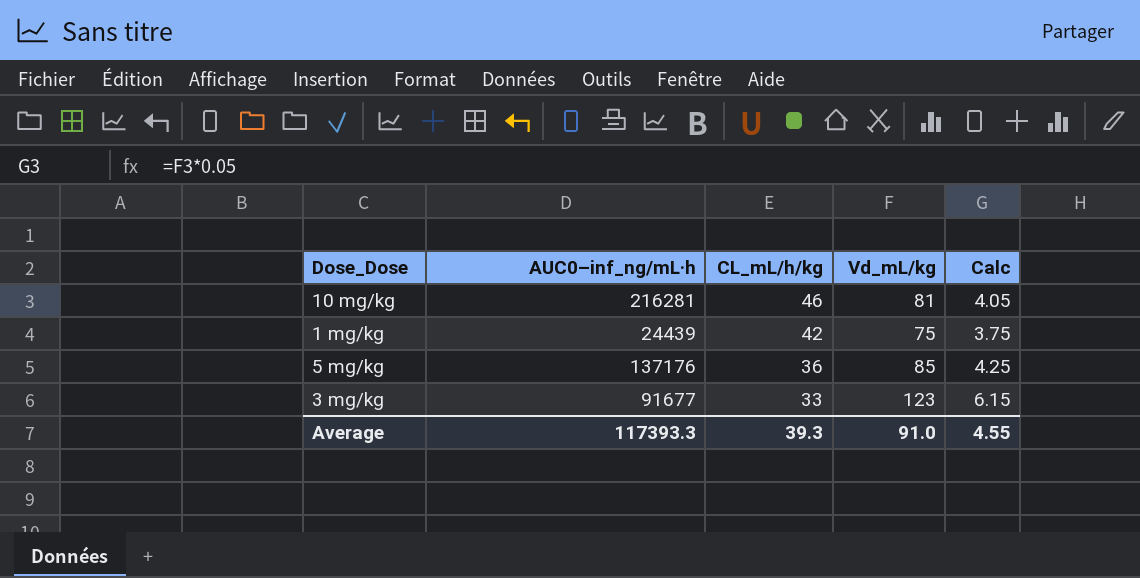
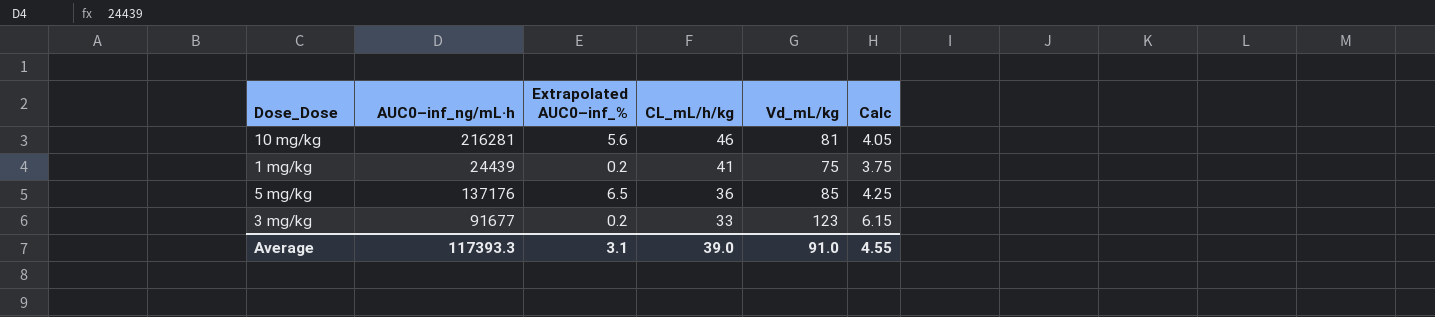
column Extrapolated AUC0–inf_% | position: none -> 3
1 mg/kg | CL_mL/h/kg: 42 -> 41
Average | CL_mL/h/kg: 39.3 -> 39.0

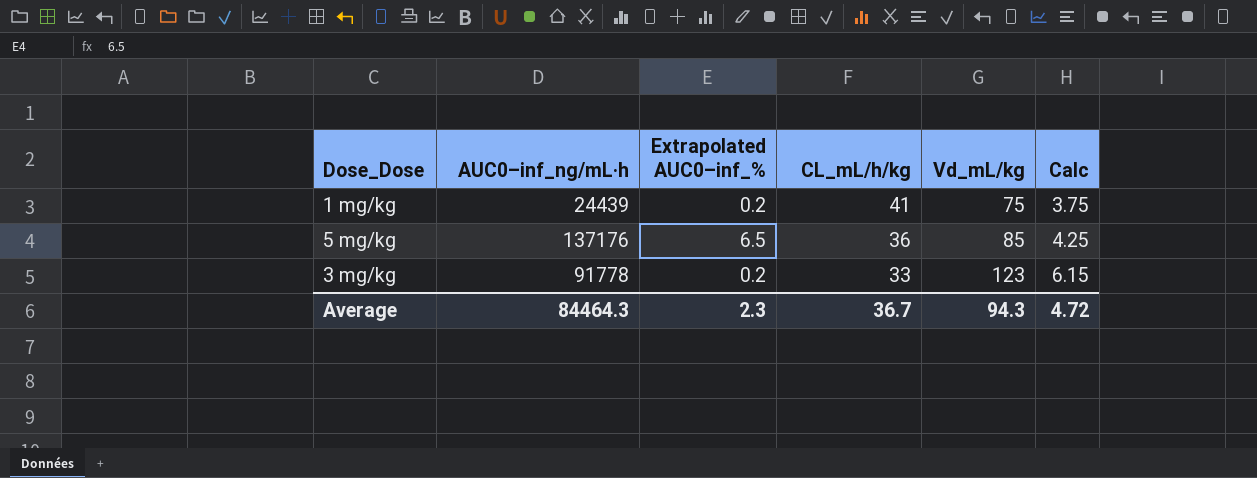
row 10 mg/kg: 216281 | 5.6 | 46 | 81 | 4.05 -> none
3 mg/kg | AUC0–inf_ng/mL·h: 91677 -> 91778
Average | AUC0–inf_ng/mL·h: 117393.3 -> 84464.3
Average | Extrapolated AUC0–inf_%: 3.1 -> 2.3
Average | CL_mL/h/kg: 39.0 -> 36.7
Average | Vd_mL/kg: 91.0 -> 94.3
Average | Calc: 4.55 -> 4.72

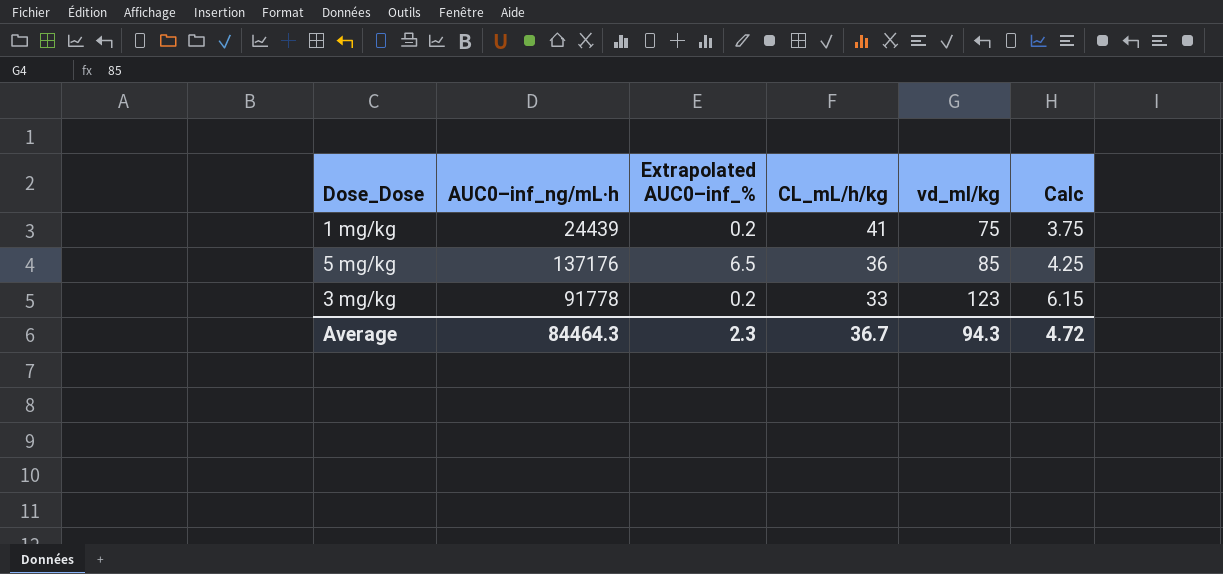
column name: Vd_mL/kg -> vd_ml/kg

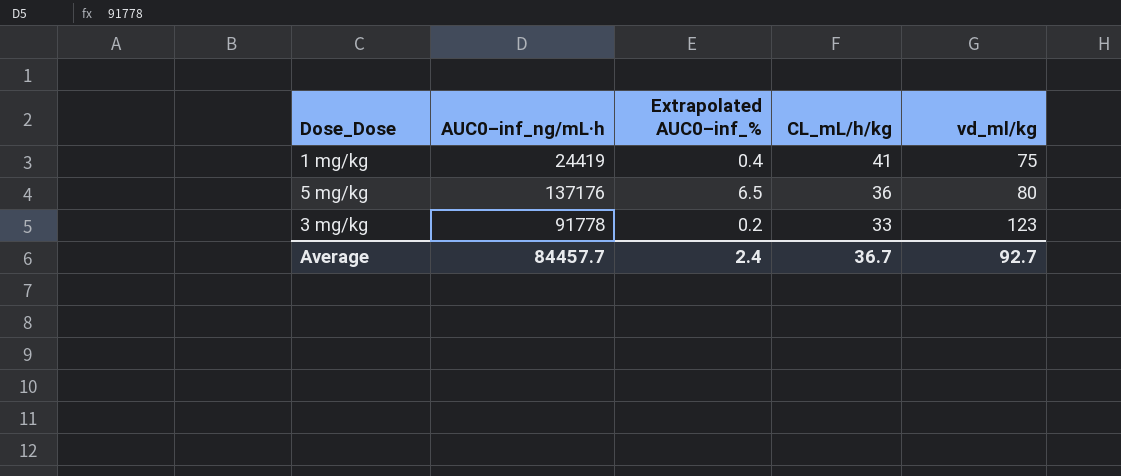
column Calc | formula: [vd_ml/kg] * 0.05 -> none
1 mg/kg | AUC0–inf_ng/mL·h: 24439 -> 24419
1 mg/kg | Extrapolated AUC0–inf_%: 0.2 -> 0.4
5 mg/kg | vd_ml/kg: 85 -> 80
Average | AUC0–inf_ng/mL·h: 84464.3 -> 84457.7
Average | Extrapolated AUC0–inf_%: 2.3 -> 2.4
Average | vd_ml/kg: 94.3 -> 92.7

